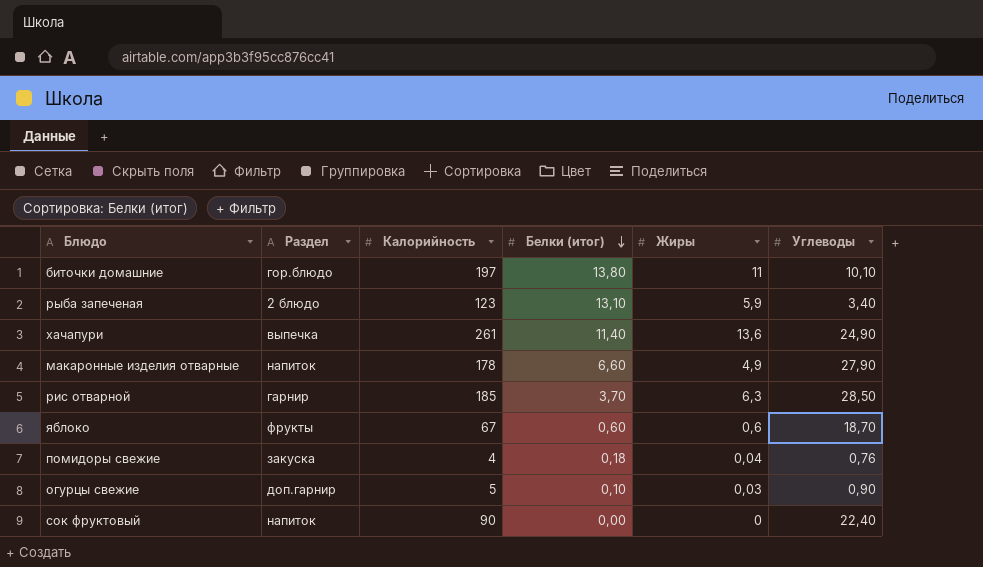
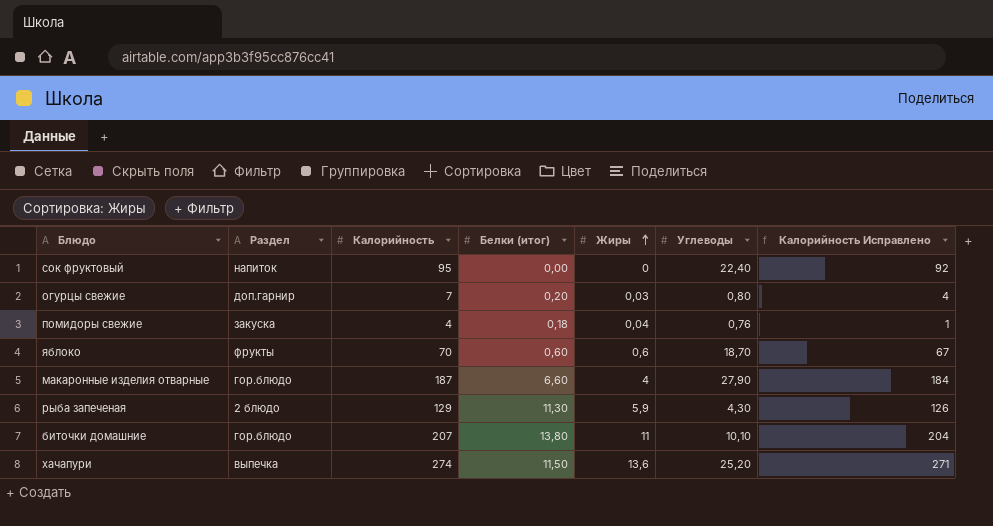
row order: Белки (итог) descending -> Жиры ascending
column Калорийность Исправлено | formula: none -> [Калорийность] - 3
row рис отварной: гарнир | 185 | 3,70 | 6,3 | 28,50 -> none
сок фруктовый | Калорийность: 90 -> 95
огурцы свежие | Калорийность: 5 -> 7
огурцы свежие | Белки (итог): 0,10 -> 0,20
огурцы свежие | Углеводы: 0,90 -> 0,80
яблоко | Калорийность: 67 -> 70
макаронные изделия отварные | Раздел: напиток -> гор.блюдо
макаронные изделия отварные | Калорийность: 178 -> 187
макаронные изделия отварные | Жиры: 4,9 -> 4
рыба запеченая | Калорийность: 123 -> 129
рыба запеченая | Белки (итог): 13,10 -> 11,30
рыба запеченая | Углеводы: 3,40 -> 4,30
биточки домашние | Калорийность: 197 -> 207
хачапури | Калорийность: 261 -> 274
хачапури | Белки (итог): 11,40 -> 11,50
хачапури | Углеводы: 24,90 -> 25,20

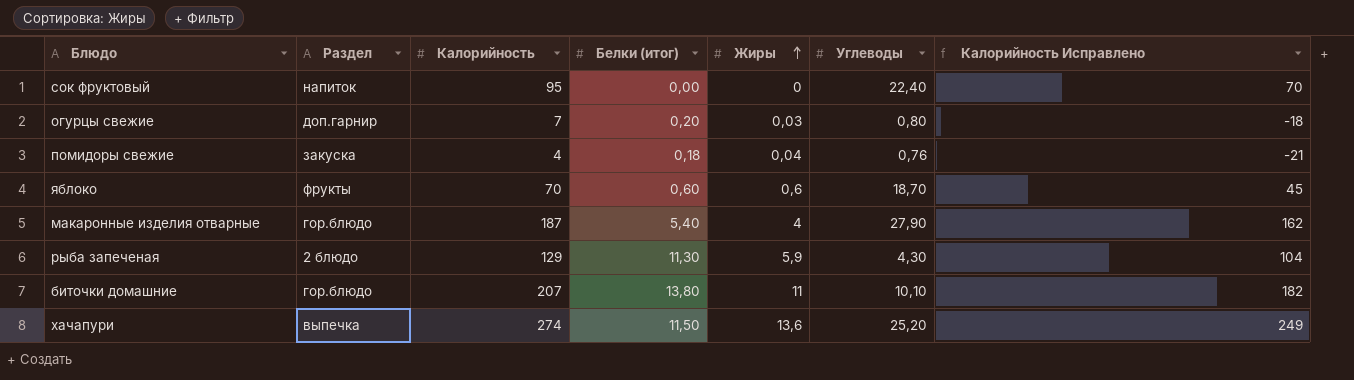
column Калорийность Исправлено | formula: [Калорийность] - 3 -> [Калорийность] - 25
макаронные изделия отварные | Белки (итог): 6,60 -> 5,40

